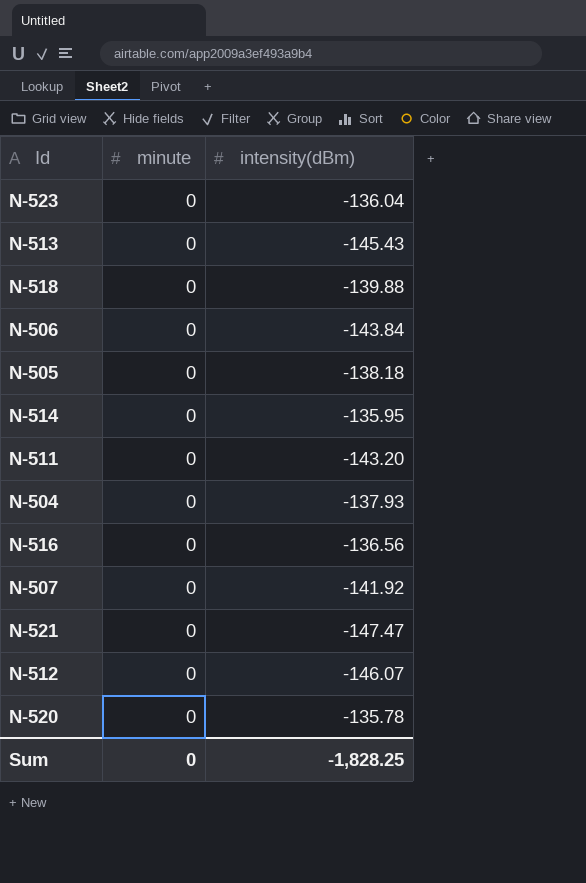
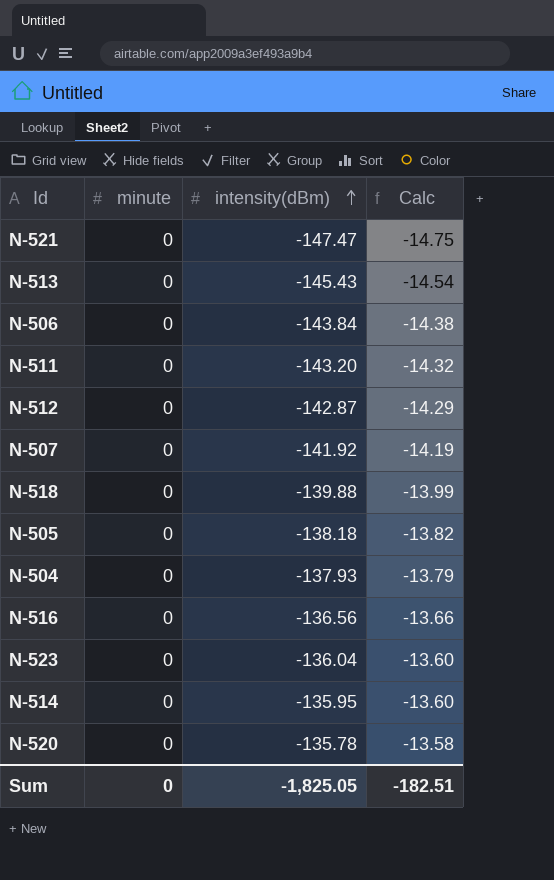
row order: none -> intensity(dBm) ascending
column Calc | formula: none -> [intensity(dBm)] * 0.1
N-512 | intensity(dBm): -146.07 -> -142.87
Sum | intensity(dBm): -1,828.25 -> -1,825.05

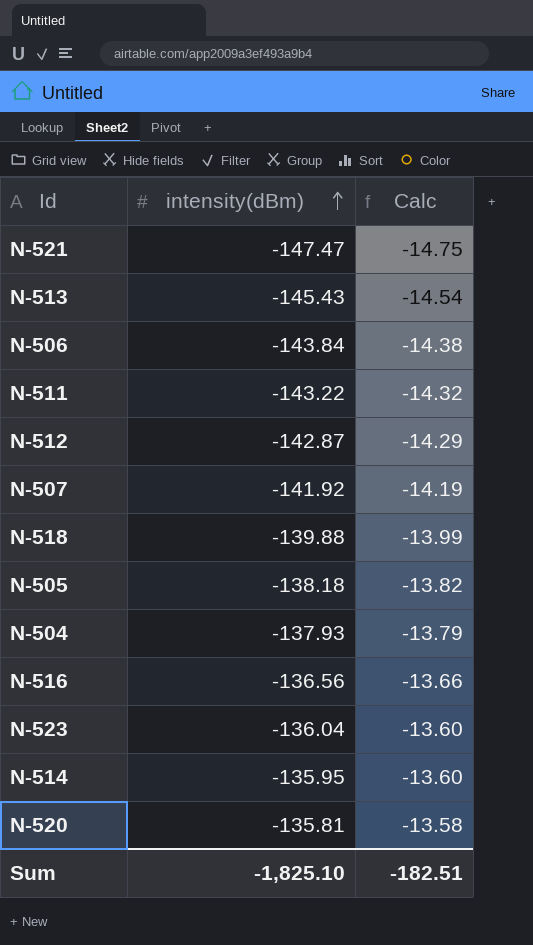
column minute | position: 2 -> none
N-511 | intensity(dBm): -143.20 -> -143.22
N-520 | intensity(dBm): -135.78 -> -135.81
Sum | intensity(dBm): -1,825.05 -> -1,825.10

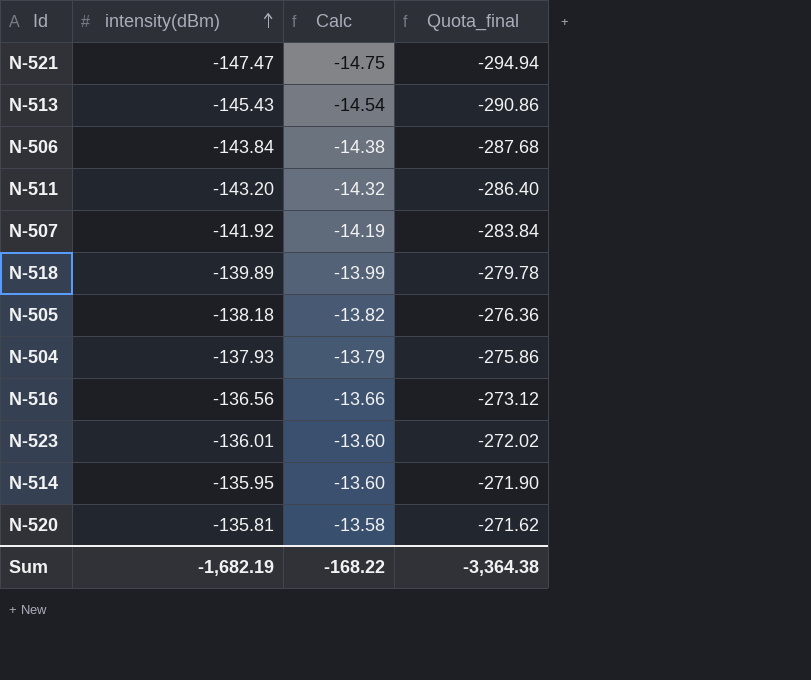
column Quota_final | formula: none -> [intensity(dBm)] * 2
row N-512: -142.87 | -14.29 -> none
N-511 | intensity(dBm): -143.22 -> -143.20
N-518 | intensity(dBm): -139.88 -> -139.89
N-523 | intensity(dBm): -136.04 -> -136.01
Sum | intensity(dBm): -1,825.10 -> -1,682.19
Sum | Calc: -182.51 -> -168.22

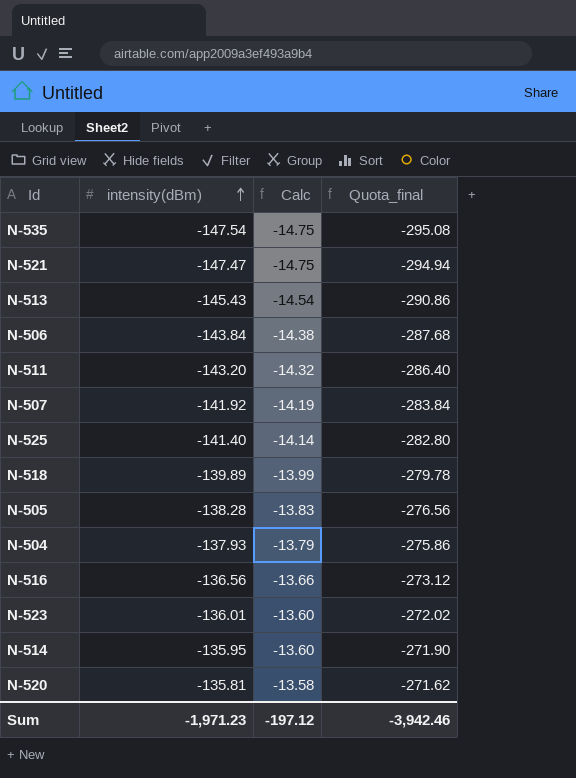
row N-535: none -> -147.54 | -14.75 | -295.08
row N-525: none -> -141.40 | -14.14 | -282.80
N-505 | intensity(dBm): -138.18 -> -138.28
N-505 | Calc: -13.82 -> -13.83
N-505 | Quota_final: -276.36 -> -276.56
Sum | intensity(dBm): -1,682.19 -> -1,971.23
Sum | Calc: -168.22 -> -197.12
Sum | Quota_final: -3,364.38 -> -3,942.46

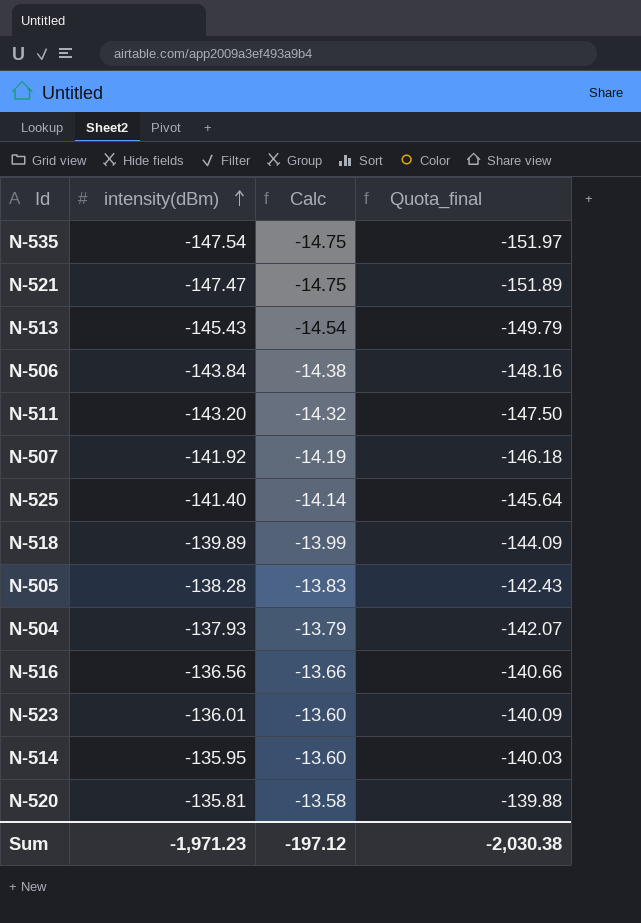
column Quota_final | formula: [intensity(dBm)] * 2 -> [intensity(dBm)] * 1.03
Sum | Quota_final: -3,942.46 -> -2,030.38

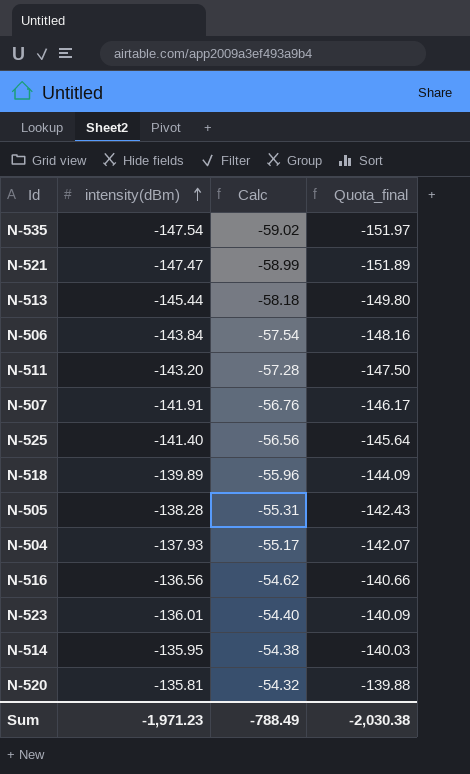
column Calc | formula: [intensity(dBm)] * 0.1 -> [intensity(dBm)] * 0.4
N-513 | intensity(dBm): -145.43 -> -145.44
N-513 | Quota_final: -149.79 -> -149.80
N-507 | intensity(dBm): -141.92 -> -141.91
N-507 | Quota_final: -146.18 -> -146.17
Sum | Calc: -197.12 -> -788.49

